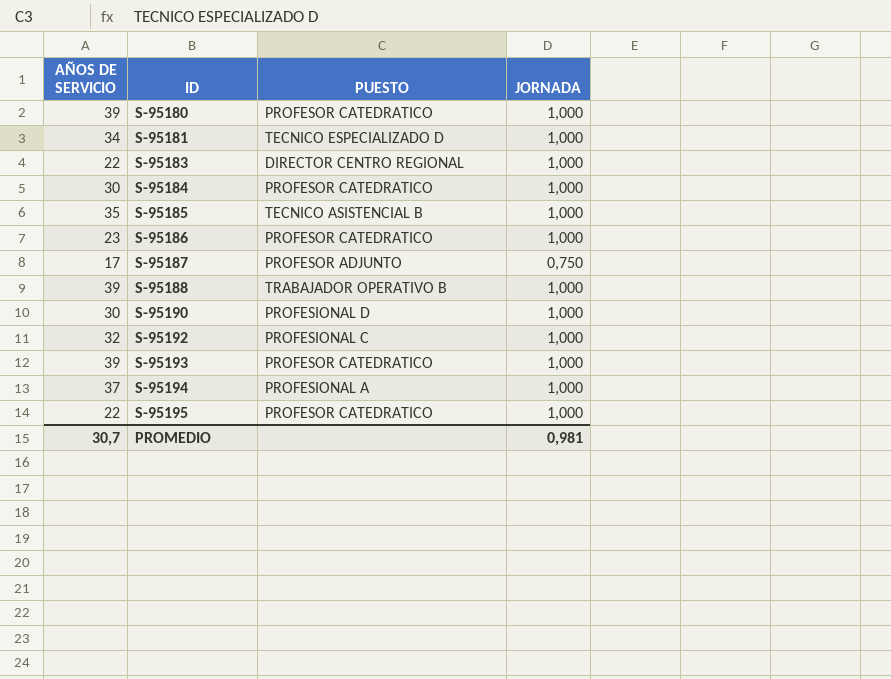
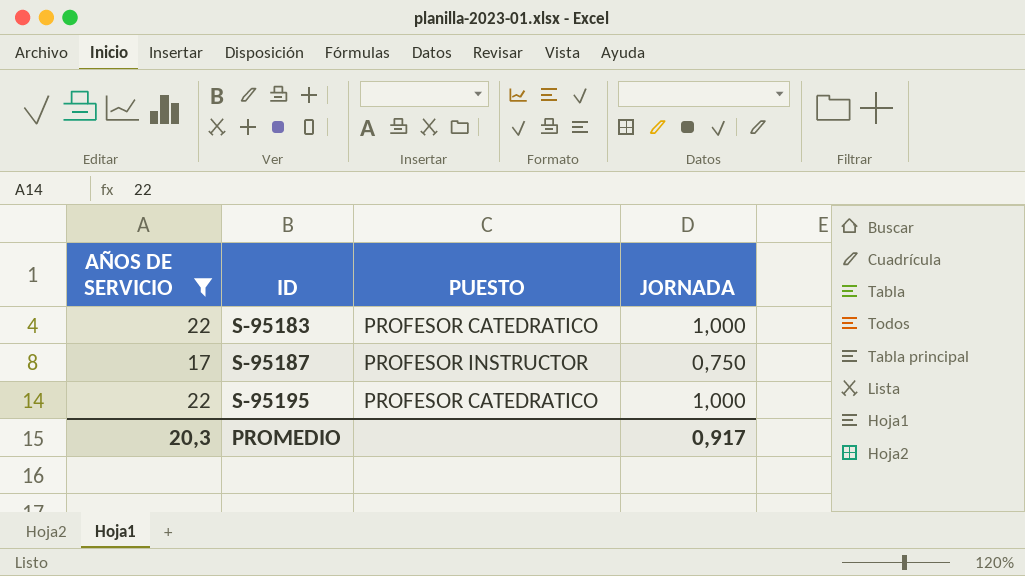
filter: none -> AÑOS DE SERVICIO <= 22
S-95183 | PUESTO: DIRECTOR CENTRO REGIONAL -> PROFESOR CATEDRATICO
S-95187 | PUESTO: PROFESOR ADJUNTO -> PROFESOR INSTRUCTOR
PROMEDIO | AÑOS DE SERVICIO: 30,7 -> 20,3
PROMEDIO | JORNADA: 0,981 -> 0,917

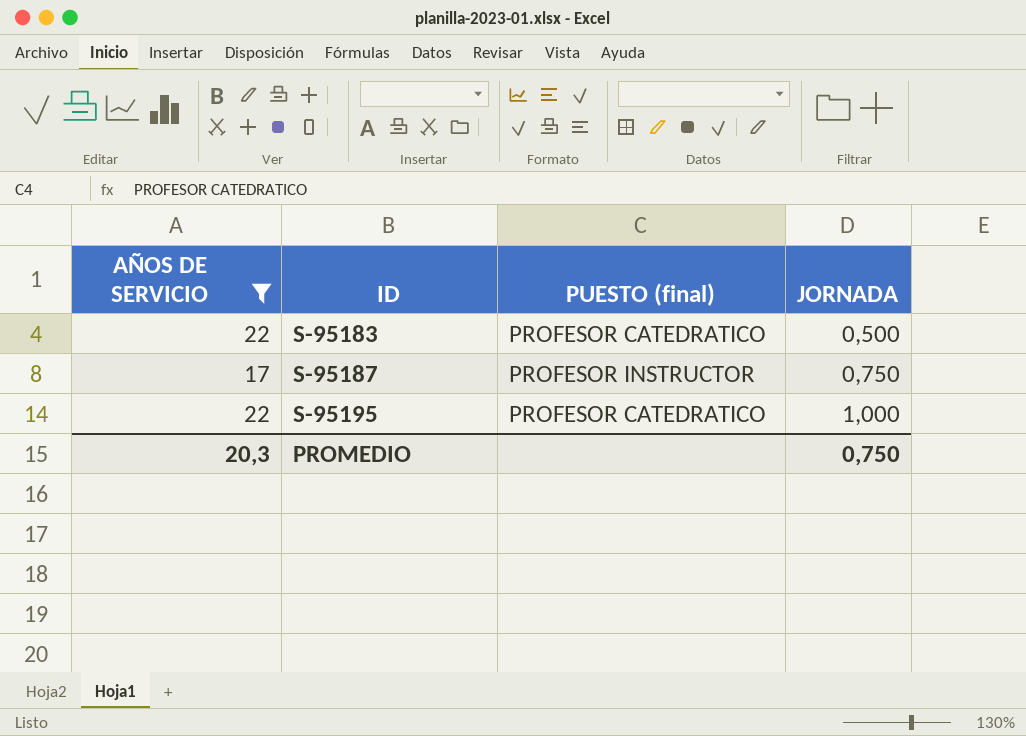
column name: PUESTO -> PUESTO (final)
S-95183 | JORNADA: 1,000 -> 0,500
PROMEDIO | JORNADA: 0,917 -> 0,750

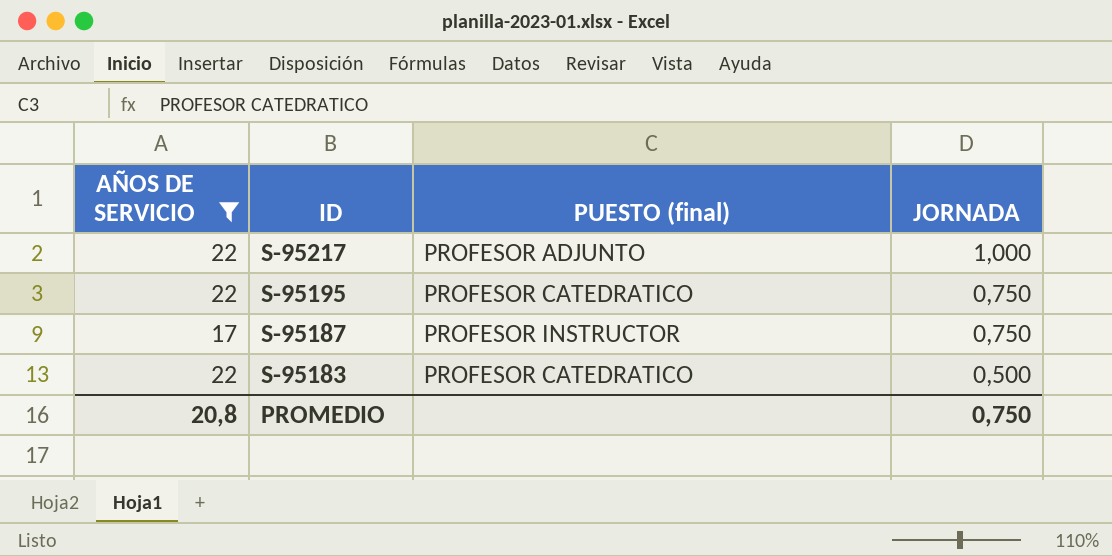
row order: ID ascending -> ID descending
row S-95217: none -> 22 | PROFESOR ADJUNTO | 1,000
S-95195 | JORNADA: 1,000 -> 0,750
PROMEDIO | AÑOS DE SERVICIO: 20,3 -> 20,8

